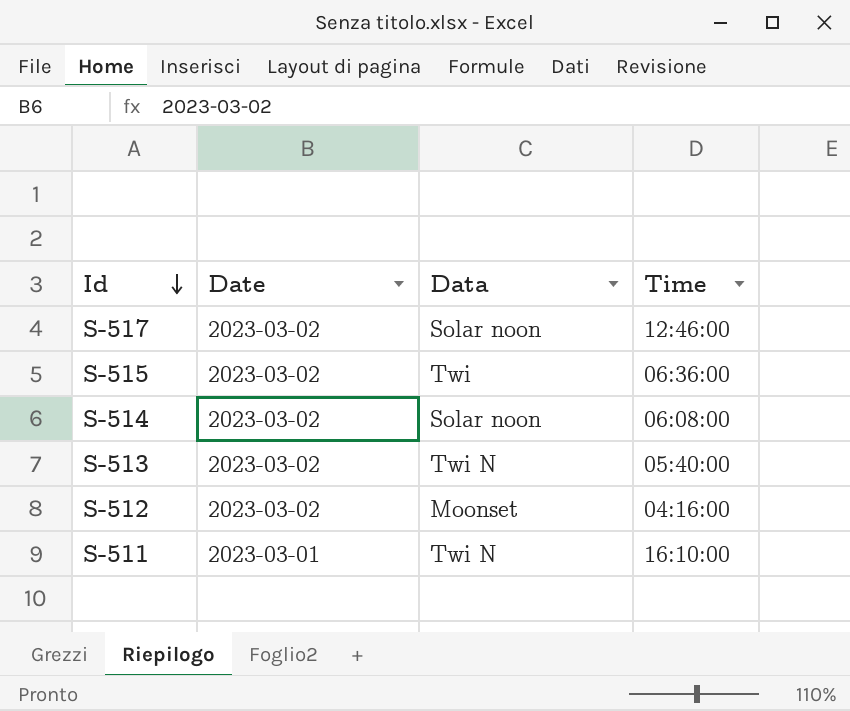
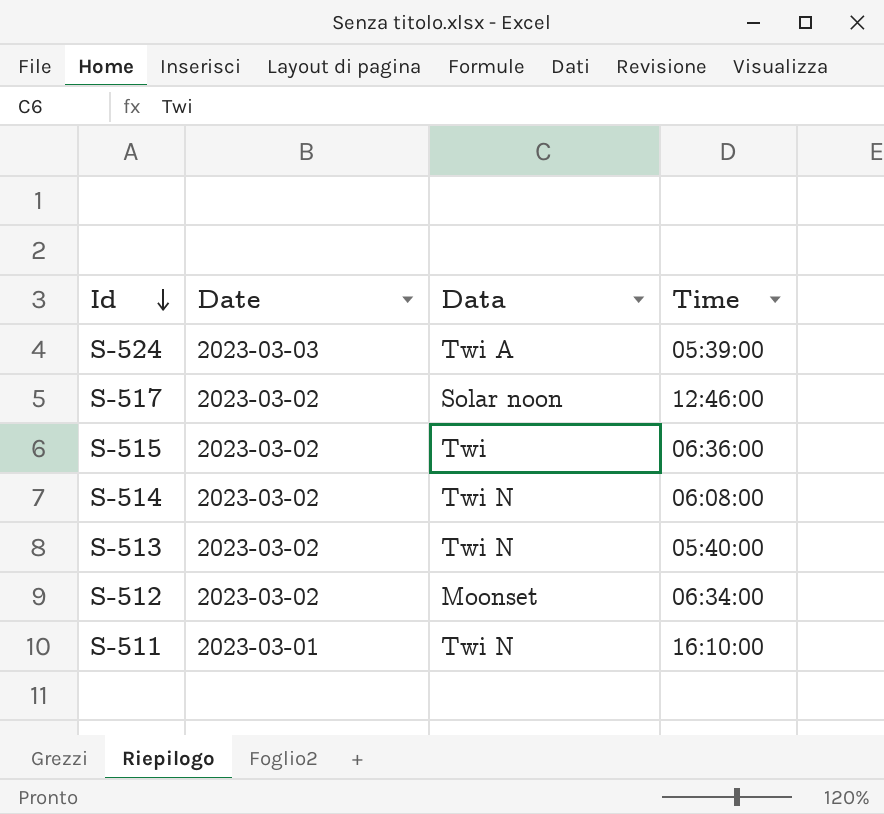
row S-524: none -> 2023-03-03 | Twi A | 05:39:00
S-514 | Data: Solar noon -> Twi N
S-512 | Time: 04:16:00 -> 06:34:00

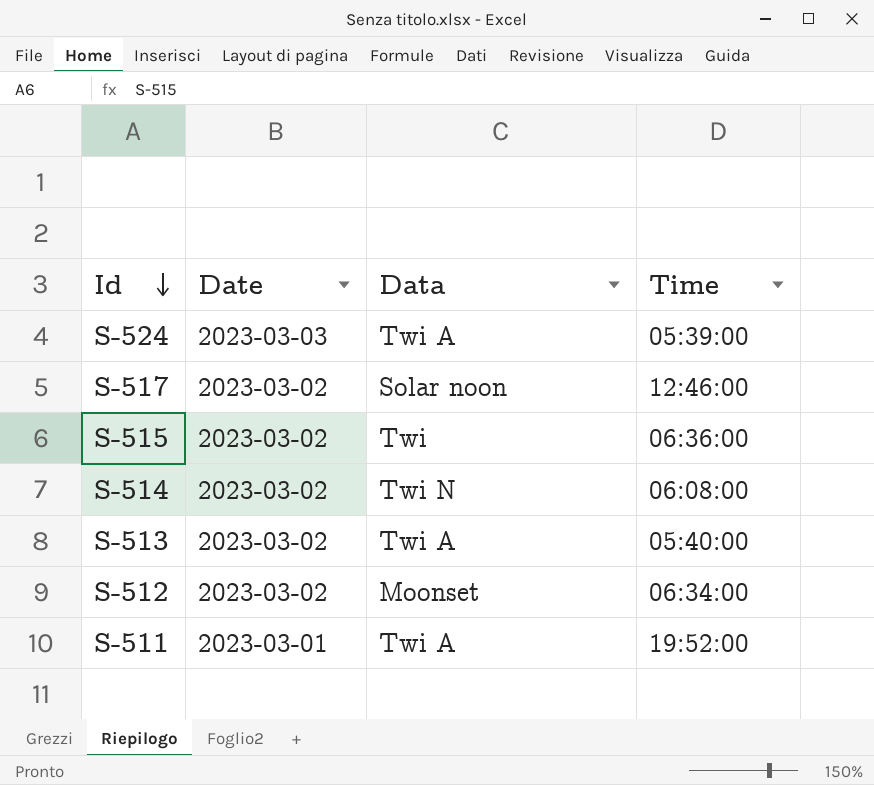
S-513 | Data: Twi N -> Twi A
S-511 | Data: Twi N -> Twi A
S-511 | Time: 16:10:00 -> 19:52:00

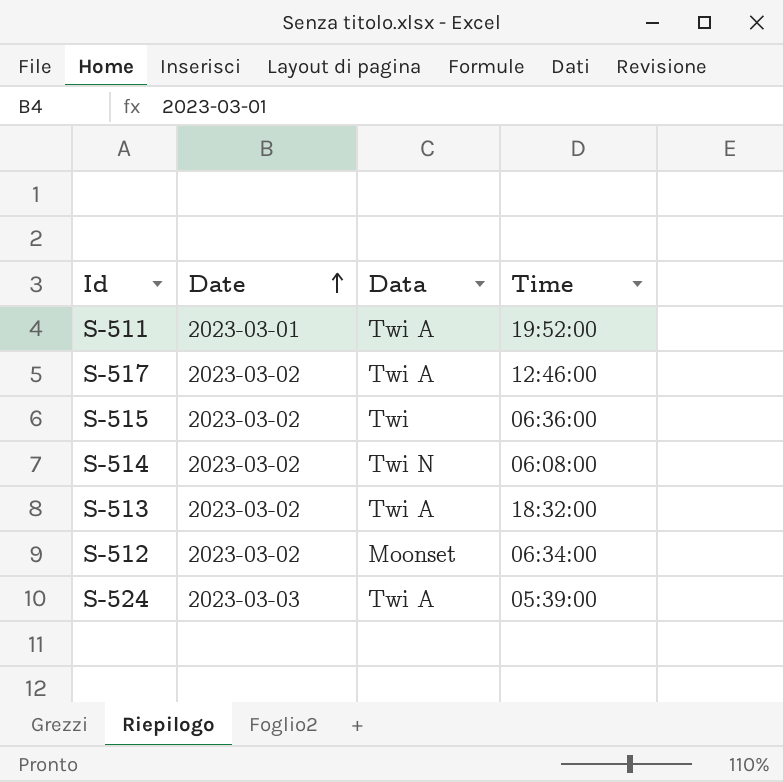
row order: Id descending -> Date ascending
S-517 | Data: Solar noon -> Twi A
S-513 | Time: 05:40:00 -> 18:32:00

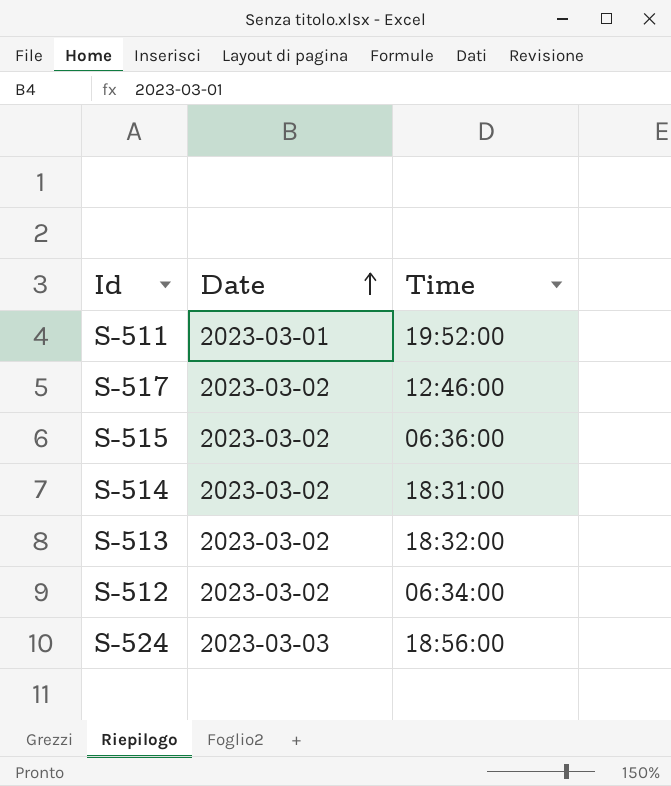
column Data | position: 3 -> none
S-514 | Time: 06:08:00 -> 18:31:00
S-524 | Time: 05:39:00 -> 18:56:00

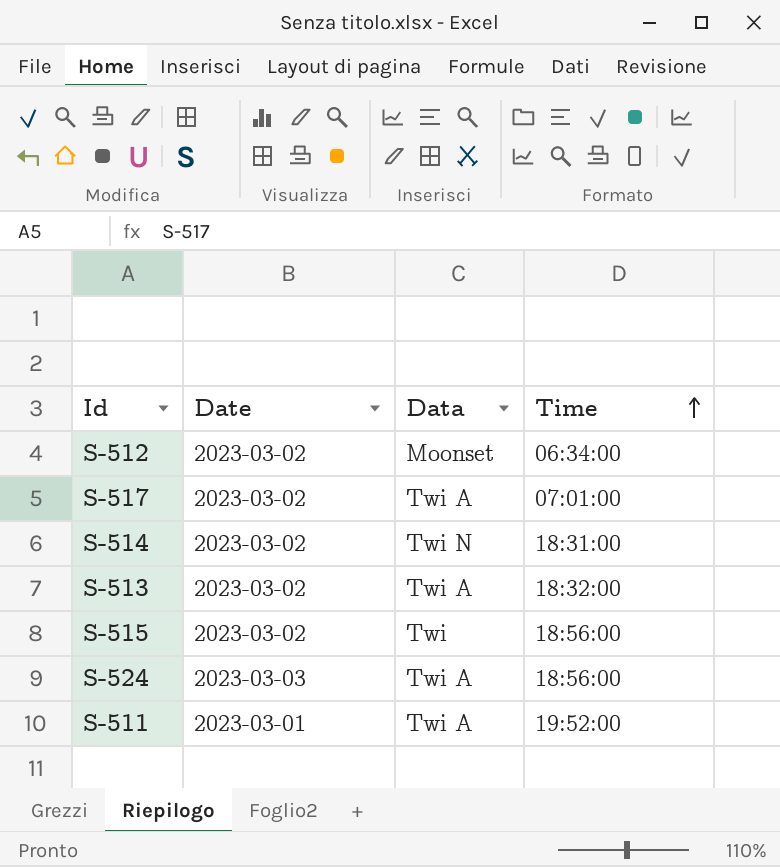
row order: Date ascending -> Time ascending
column Data | position: none -> 3
S-517 | Time: 12:46:00 -> 07:01:00
S-515 | Time: 06:36:00 -> 18:56:00

